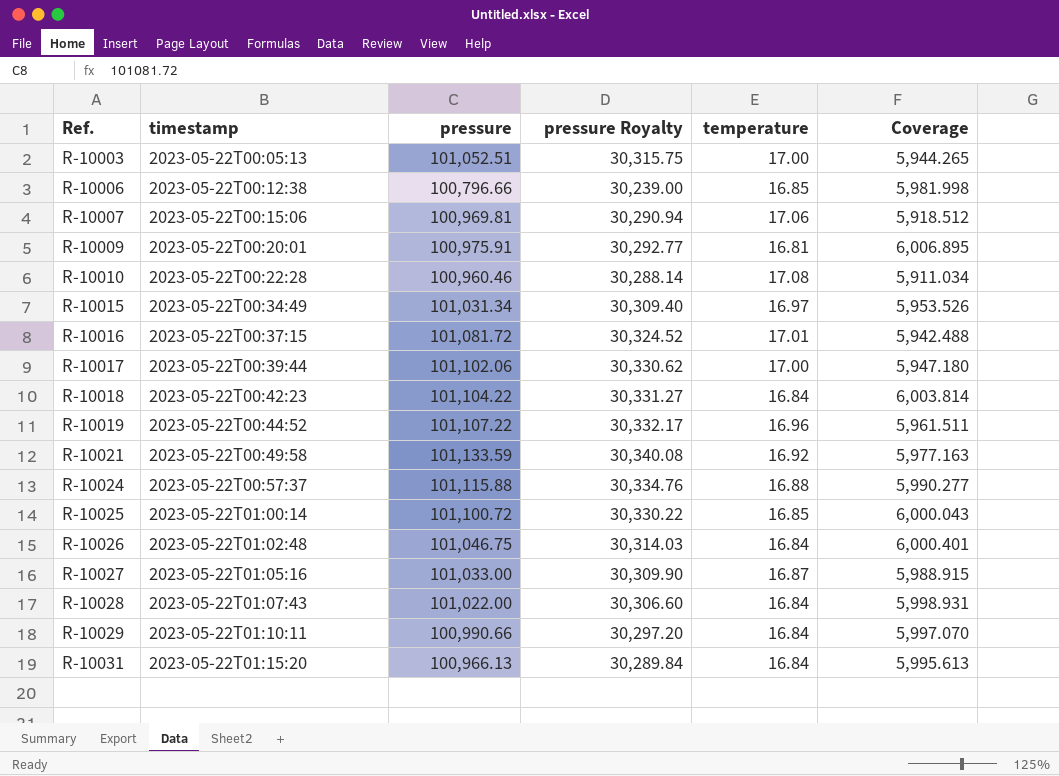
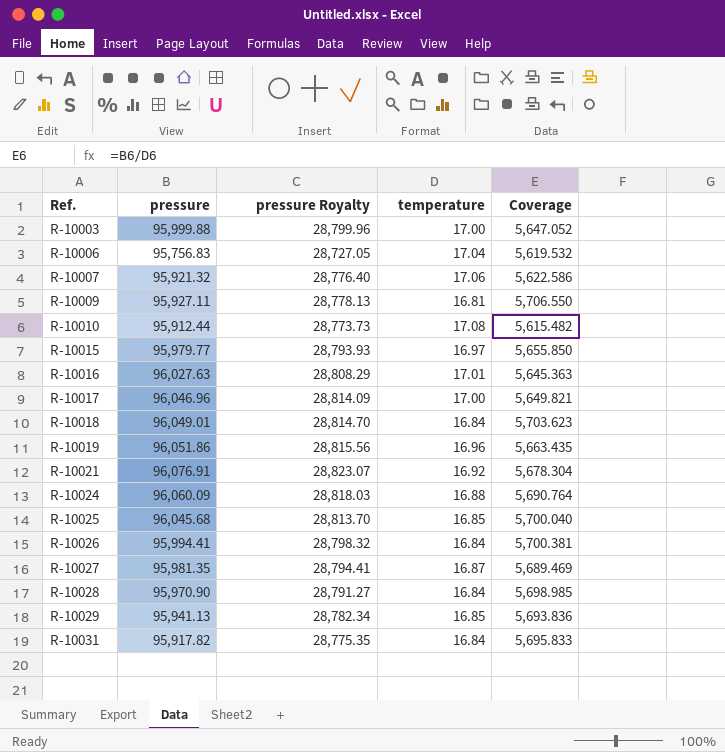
column timestamp | position: 2 -> none
R-10003 | pressure: 101,052.51 -> 95,999.88
R-10003 | pressure Royalty: 30,315.75 -> 28,799.96
R-10003 | Coverage: 5,944.265 -> 5,647.052
R-10006 | pressure: 100,796.66 -> 95,756.83
R-10006 | pressure Royalty: 30,239.00 -> 28,727.05
R-10006 | temperature: 16.85 -> 17.04
R-10006 | Coverage: 5,981.998 -> 5,619.532
R-10007 | pressure: 100,969.81 -> 95,921.32
R-10007 | pressure Royalty: 30,290.94 -> 28,776.40
R-10007 | Coverage: 5,918.512 -> 5,622.586
R-10009 | pressure: 100,975.91 -> 95,927.11
R-10009 | pressure Royalty: 30,292.77 -> 28,778.13
R-10009 | Coverage: 6,006.895 -> 5,706.550
R-10010 | pressure: 100,960.46 -> 95,912.44
R-10010 | pressure Royalty: 30,288.14 -> 28,773.73
R-10010 | Coverage: 5,911.034 -> 5,615.482
R-10015 | pressure: 101,031.34 -> 95,979.77
R-10015 | pressure Royalty: 30,309.40 -> 28,793.93
R-10015 | Coverage: 5,953.526 -> 5,655.850
R-10016 | pressure: 101,081.72 -> 96,027.63
R-10016 | pressure Royalty: 30,324.52 -> 28,808.29
R-10016 | Coverage: 5,942.488 -> 5,645.363
R-10017 | pressure: 101,102.06 -> 96,046.96
R-10017 | pressure Royalty: 30,330.62 -> 28,814.09
R-10017 | Coverage: 5,947.180 -> 5,649.821
R-10018 | pressure: 101,104.22 -> 96,049.01
R-10018 | pressure Royalty: 30,331.27 -> 28,814.70
R-10018 | Coverage: 6,003.814 -> 5,703.623
R-10019 | pressure: 101,107.22 -> 96,051.86
R-10019 | pressure Royalty: 30,332.17 -> 28,815.56
R-10019 | Coverage: 5,961.511 -> 5,663.435
R-10021 | pressure: 101,133.59 -> 96,076.91
R-10021 | pressure Royalty: 30,340.08 -> 28,823.07
R-10021 | Coverage: 5,977.163 -> 5,678.304
R-10024 | pressure: 101,115.88 -> 96,060.09
R-10024 | pressure Royalty: 30,334.76 -> 28,818.03
R-10024 | Coverage: 5,990.277 -> 5,690.764
R-10025 | pressure: 101,100.72 -> 96,045.68
R-10025 | pressure Royalty: 30,330.22 -> 28,813.70
R-10025 | Coverage: 6,000.043 -> 5,700.040
R-10026 | pressure: 101,046.75 -> 95,994.41
R-10026 | pressure Royalty: 30,314.03 -> 28,798.32
R-10026 | Coverage: 6,000.401 -> 5,700.381
R-10027 | pressure: 101,033.00 -> 95,981.35
R-10027 | pressure Royalty: 30,309.90 -> 28,794.41
R-10027 | Coverage: 5,988.915 -> 5,689.469
R-10028 | pressure: 101,022.00 -> 95,970.90
R-10028 | pressure Royalty: 30,306.60 -> 28,791.27
R-10028 | Coverage: 5,998.931 -> 5,698.985
R-10029 | pressure: 100,990.66 -> 95,941.13
R-10029 | pressure Royalty: 30,297.20 -> 28,782.34
R-10029 | temperature: 16.84 -> 16.85
R-10029 | Coverage: 5,997.070 -> 5,693.836
R-10031 | pressure: 100,966.13 -> 95,917.82
R-10031 | pressure Royalty: 30,289.84 -> 28,775.35
R-10031 | Coverage: 5,995.613 -> 5,695.833

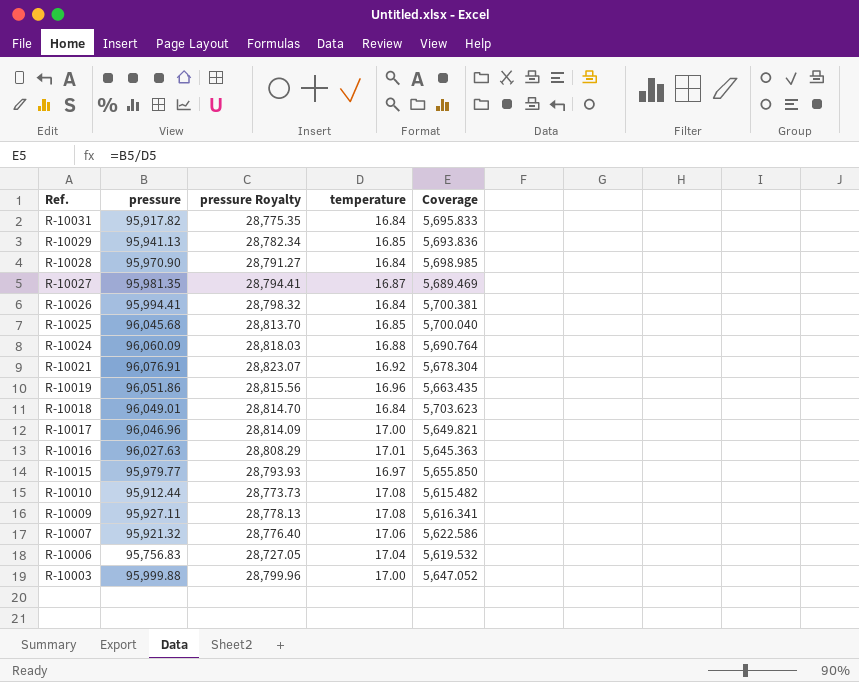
row order: Ref. ascending -> Ref. descending
R-10009 | temperature: 16.81 -> 17.08
R-10009 | Coverage: 5,706.550 -> 5,616.341

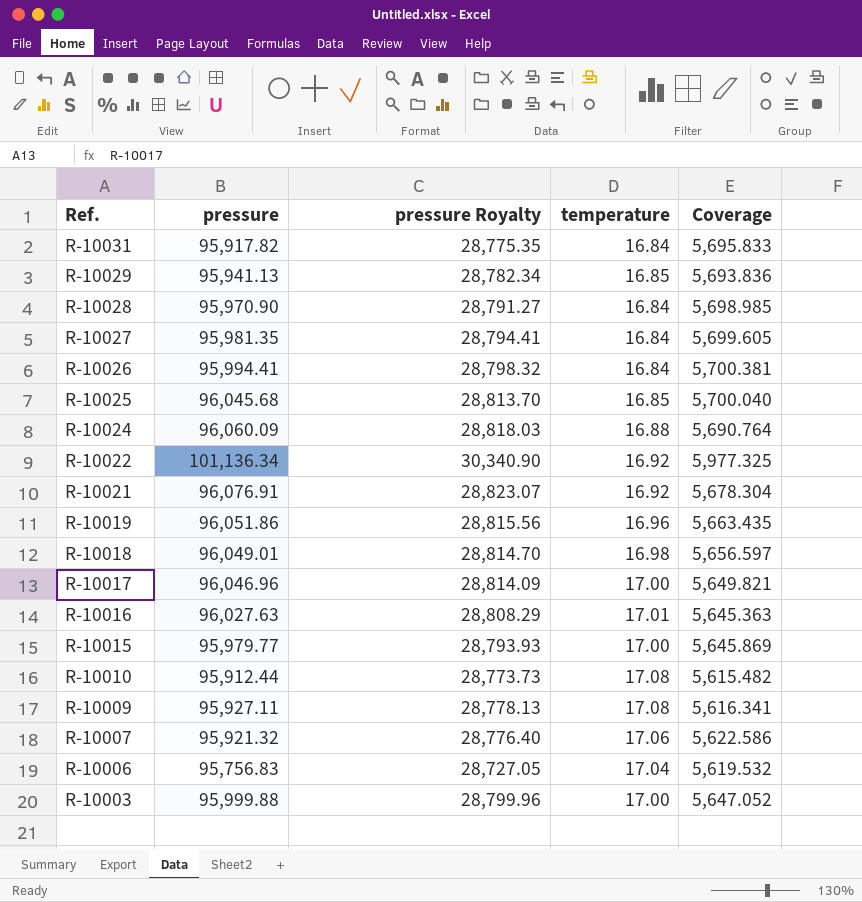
R-10027 | temperature: 16.87 -> 16.84
R-10027 | Coverage: 5,689.469 -> 5,699.605
row R-10022: none -> 101,136.34 | 30,340.90 | 16.92 | 5,977.325
R-10018 | temperature: 16.84 -> 16.98
R-10018 | Coverage: 5,703.623 -> 5,656.597
R-10015 | temperature: 16.97 -> 17.00
R-10015 | Coverage: 5,655.850 -> 5,645.869

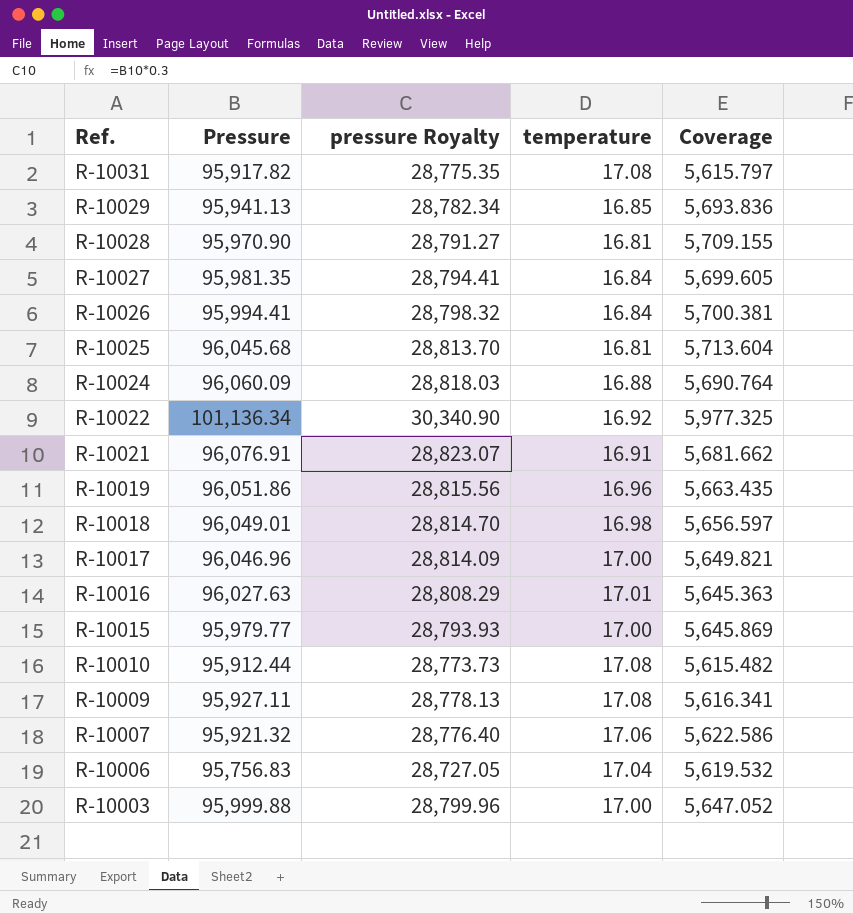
column name: pressure -> Pressure
R-10031 | temperature: 16.84 -> 17.08
R-10031 | Coverage: 5,695.833 -> 5,615.797
R-10028 | temperature: 16.84 -> 16.81
R-10028 | Coverage: 5,698.985 -> 5,709.155
R-10025 | temperature: 16.85 -> 16.81
R-10025 | Coverage: 5,700.040 -> 5,713.604
R-10021 | temperature: 16.92 -> 16.91
R-10021 | Coverage: 5,678.304 -> 5,681.662

